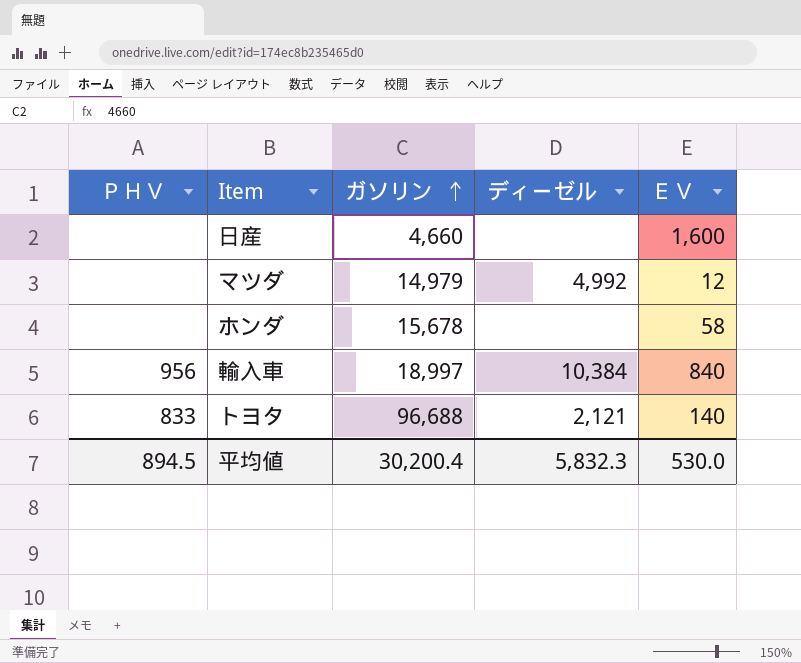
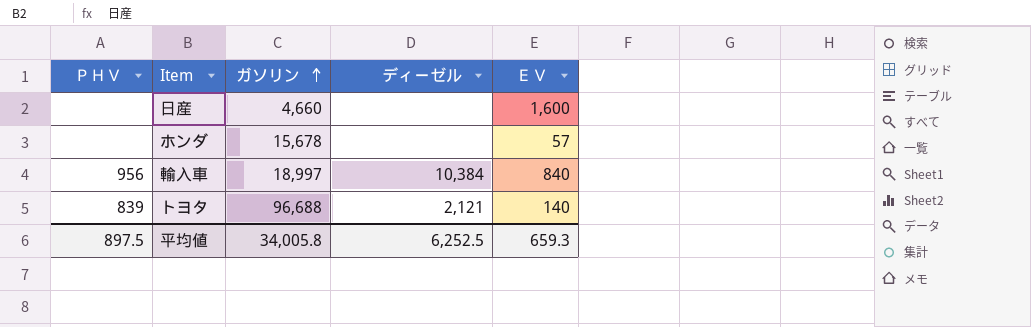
row マツダ: none | 14,979 | 4,992 | 12 -> none
ホンダ | ＥＶ: 58 -> 57
トヨタ | ＰＨＶ: 833 -> 839
平均値 | ＰＨＶ: 894.5 -> 897.5
平均値 | ガソリン: 30,200.4 -> 34,005.8
平均値 | ディーゼル: 5,832.3 -> 6,252.5
平均値 | ＥＶ: 530.0 -> 659.3

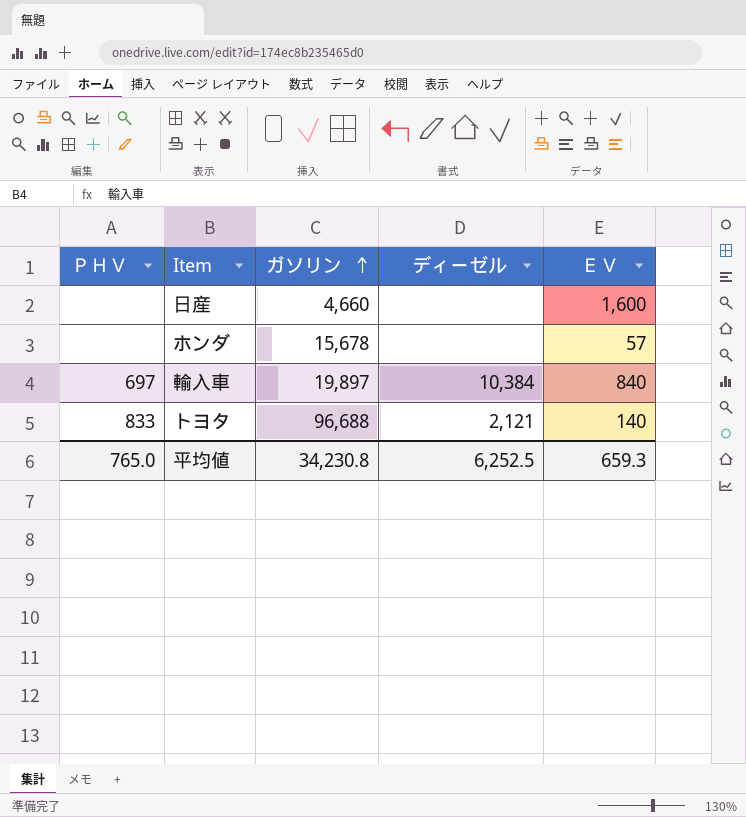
輸入車 | ＰＨＶ: 956 -> 697
輸入車 | ガソリン: 18,997 -> 19,897
トヨタ | ＰＨＶ: 839 -> 833
平均値 | ＰＨＶ: 897.5 -> 765.0
平均値 | ガソリン: 34,005.8 -> 34,230.8

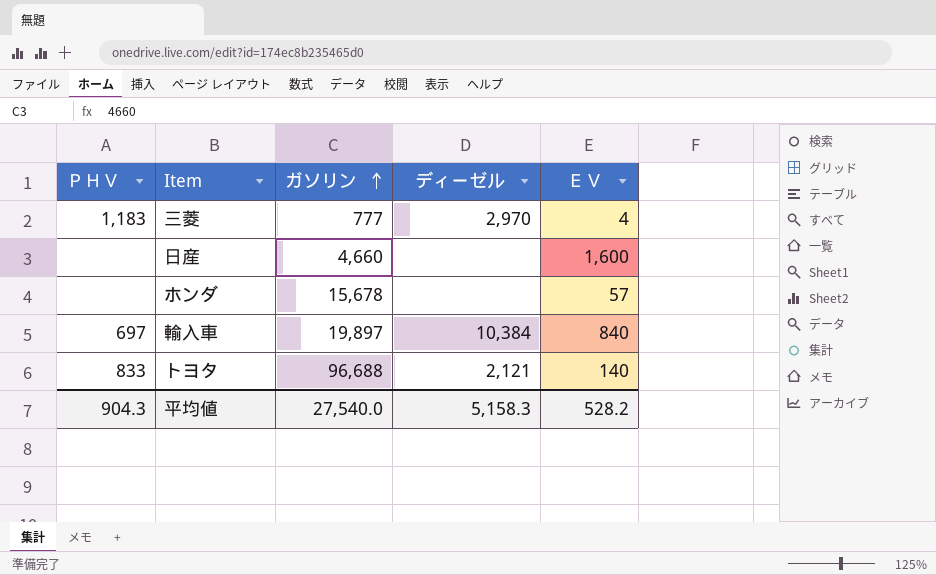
row 三菱: none -> 1,183 | 777 | 2,970 | 4
平均値 | ＰＨＶ: 765.0 -> 904.3
平均値 | ガソリン: 34,230.8 -> 27,540.0
平均値 | ディーゼル: 6,252.5 -> 5,158.3
平均値 | ＥＶ: 659.3 -> 528.2

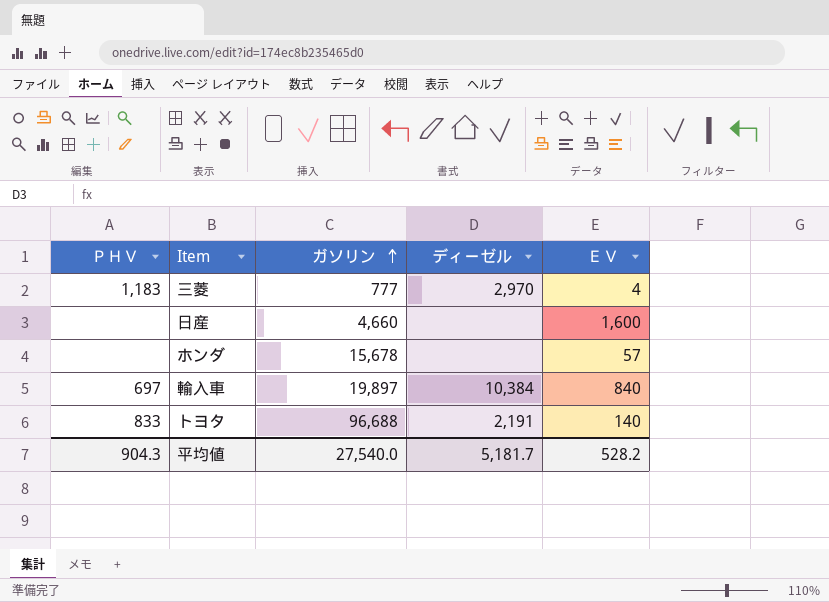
トヨタ | ディーゼル: 2,121 -> 2,191
平均値 | ディーゼル: 5,158.3 -> 5,181.7

